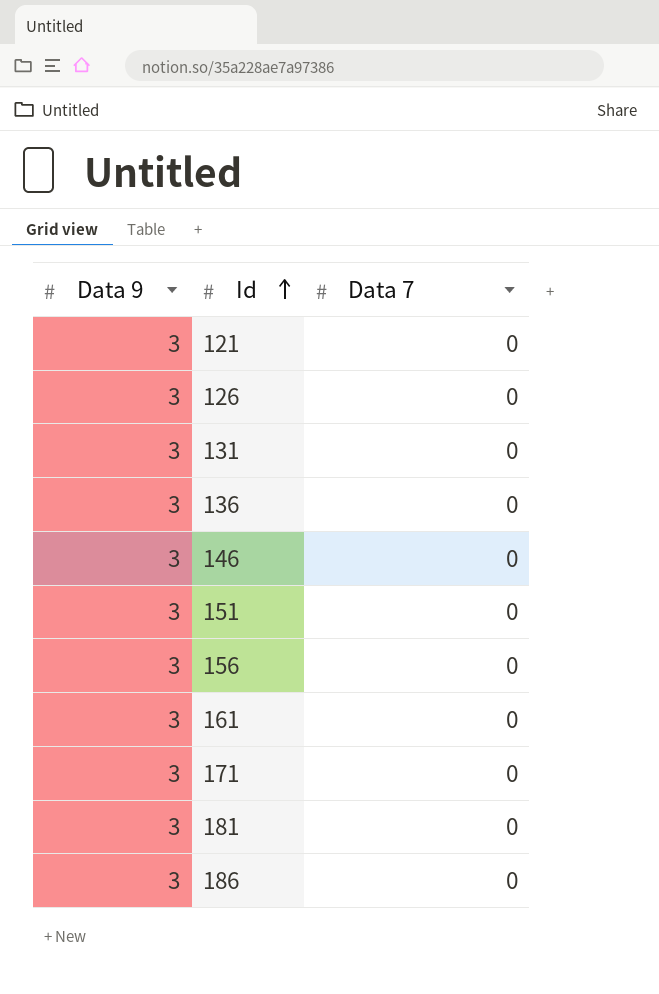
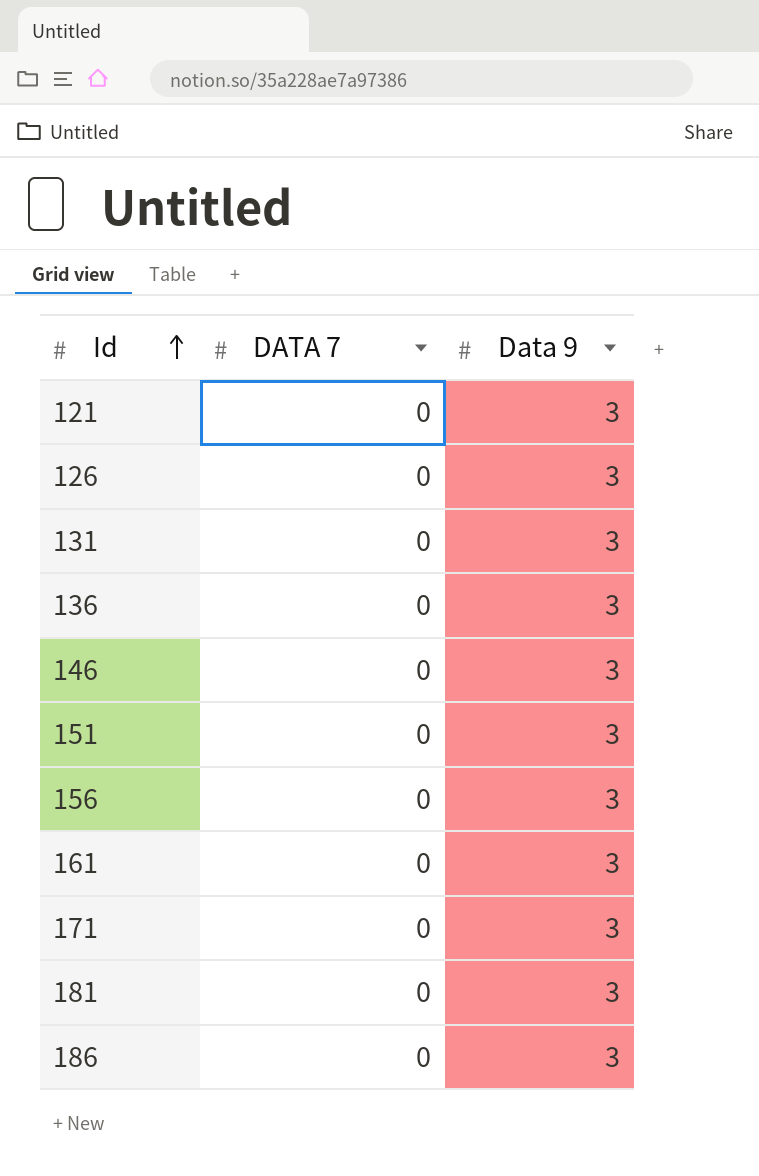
column name: Data 7 -> DATA 7
column Data 9 | position: 1 -> 3

